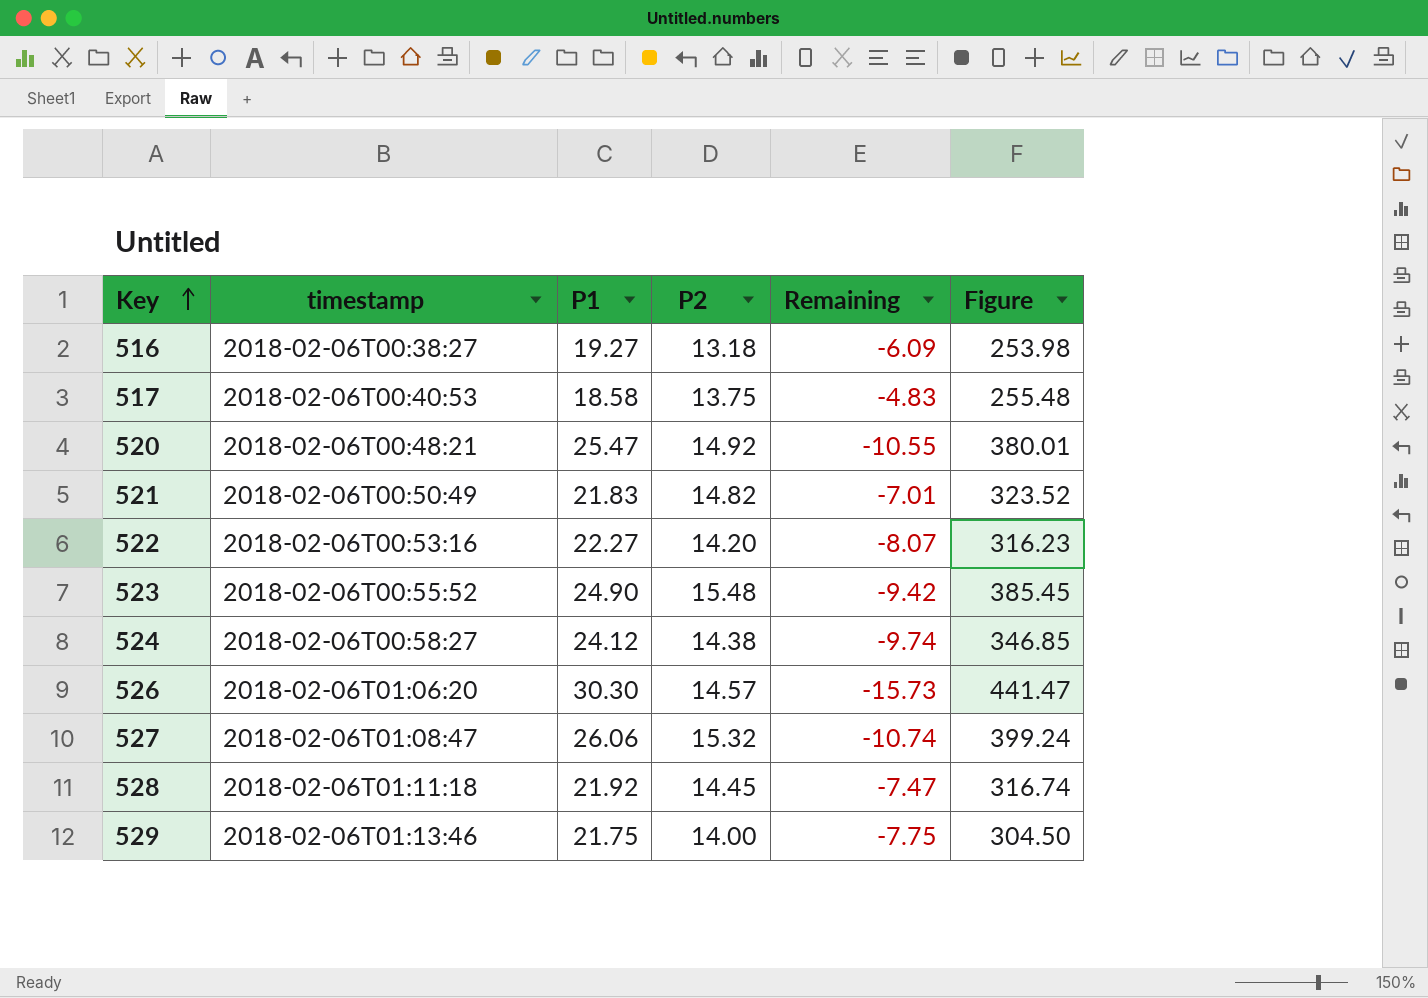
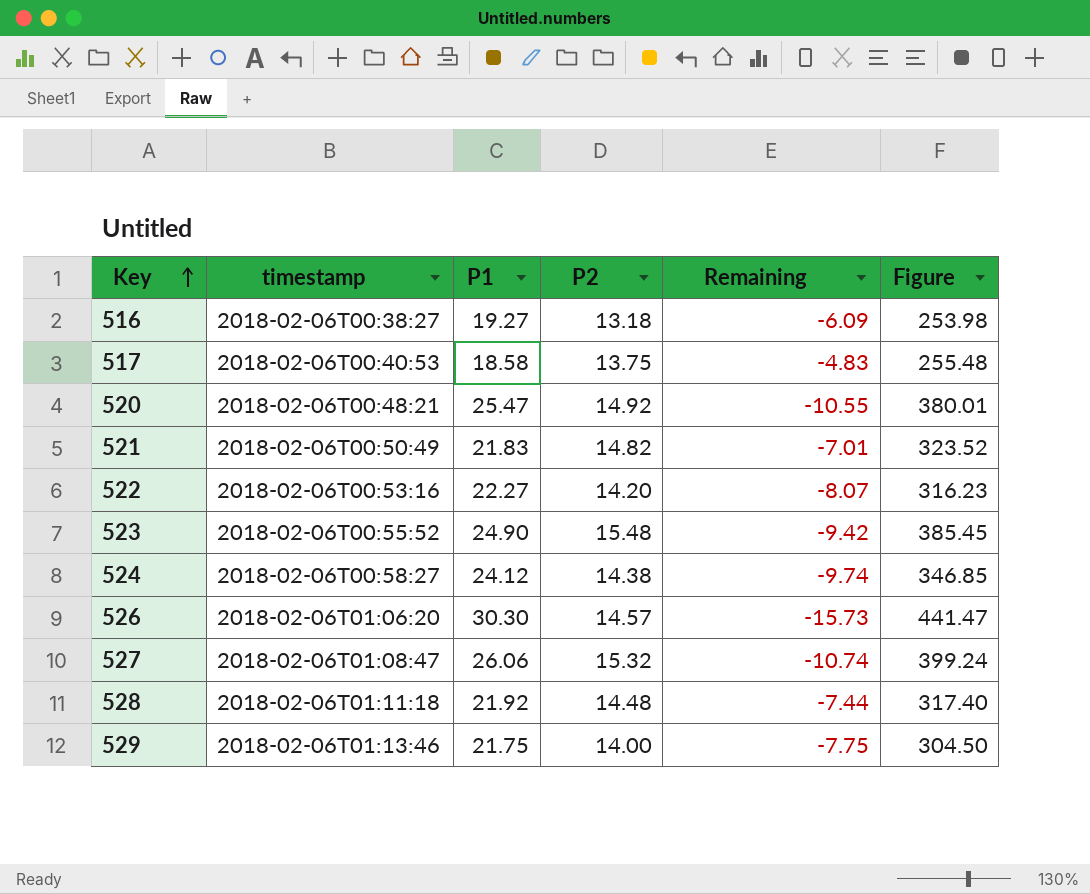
528 | P2: 14.45 -> 14.48
528 | Remaining: -7.47 -> -7.44
528 | Figure: 316.74 -> 317.40

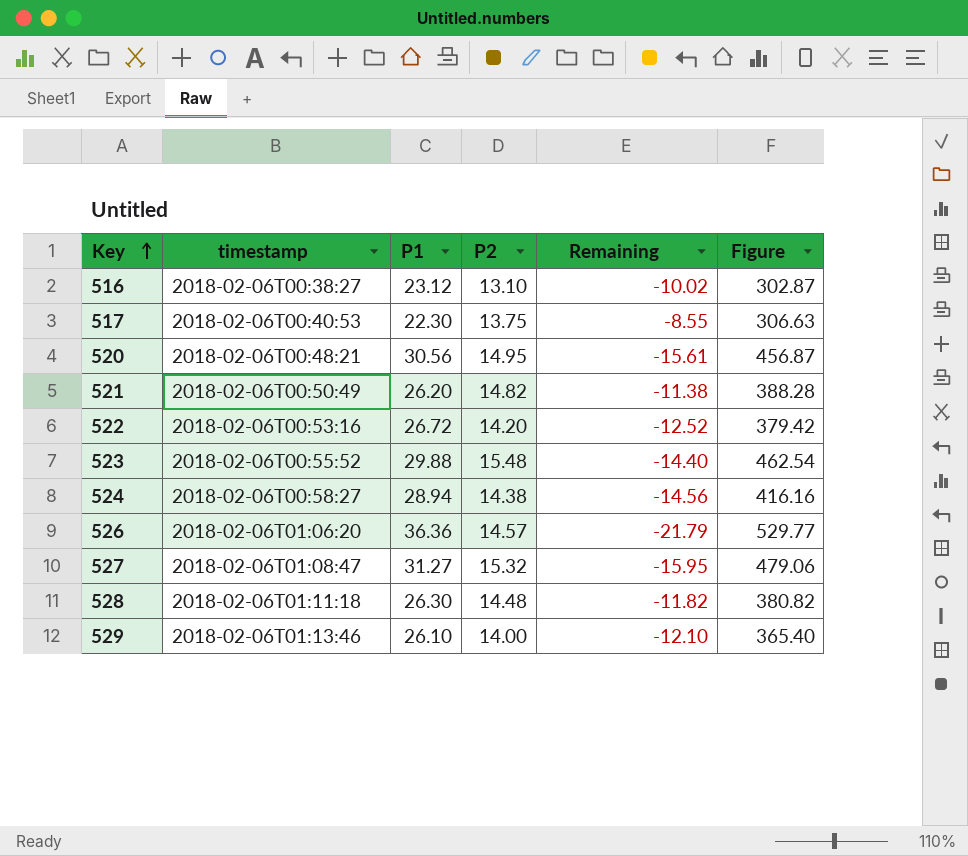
516 | P1: 19.27 -> 23.12
516 | P2: 13.18 -> 13.10
516 | Remaining: -6.09 -> -10.02
516 | Figure: 253.98 -> 302.87
517 | P1: 18.58 -> 22.30
517 | Remaining: -4.83 -> -8.55
517 | Figure: 255.48 -> 306.63
520 | P1: 25.47 -> 30.56
520 | P2: 14.92 -> 14.95
520 | Remaining: -10.55 -> -15.61
520 | Figure: 380.01 -> 456.87
521 | P1: 21.83 -> 26.20
521 | Remaining: -7.01 -> -11.38
521 | Figure: 323.52 -> 388.28
522 | P1: 22.27 -> 26.72
522 | Remaining: -8.07 -> -12.52
522 | Figure: 316.23 -> 379.42
523 | P1: 24.90 -> 29.88
523 | Remaining: -9.42 -> -14.40
523 | Figure: 385.45 -> 462.54
524 | P1: 24.12 -> 28.94
524 | Remaining: -9.74 -> -14.56
524 | Figure: 346.85 -> 416.16
526 | P1: 30.30 -> 36.36
526 | Remaining: -15.73 -> -21.79
526 | Figure: 441.47 -> 529.77
527 | P1: 26.06 -> 31.27
527 | Remaining: -10.74 -> -15.95
527 | Figure: 399.24 -> 479.06
528 | P1: 21.92 -> 26.30
528 | Remaining: -7.44 -> -11.82
528 | Figure: 317.40 -> 380.82
529 | P1: 21.75 -> 26.10
529 | Remaining: -7.75 -> -12.10
529 | Figure: 304.50 -> 365.40

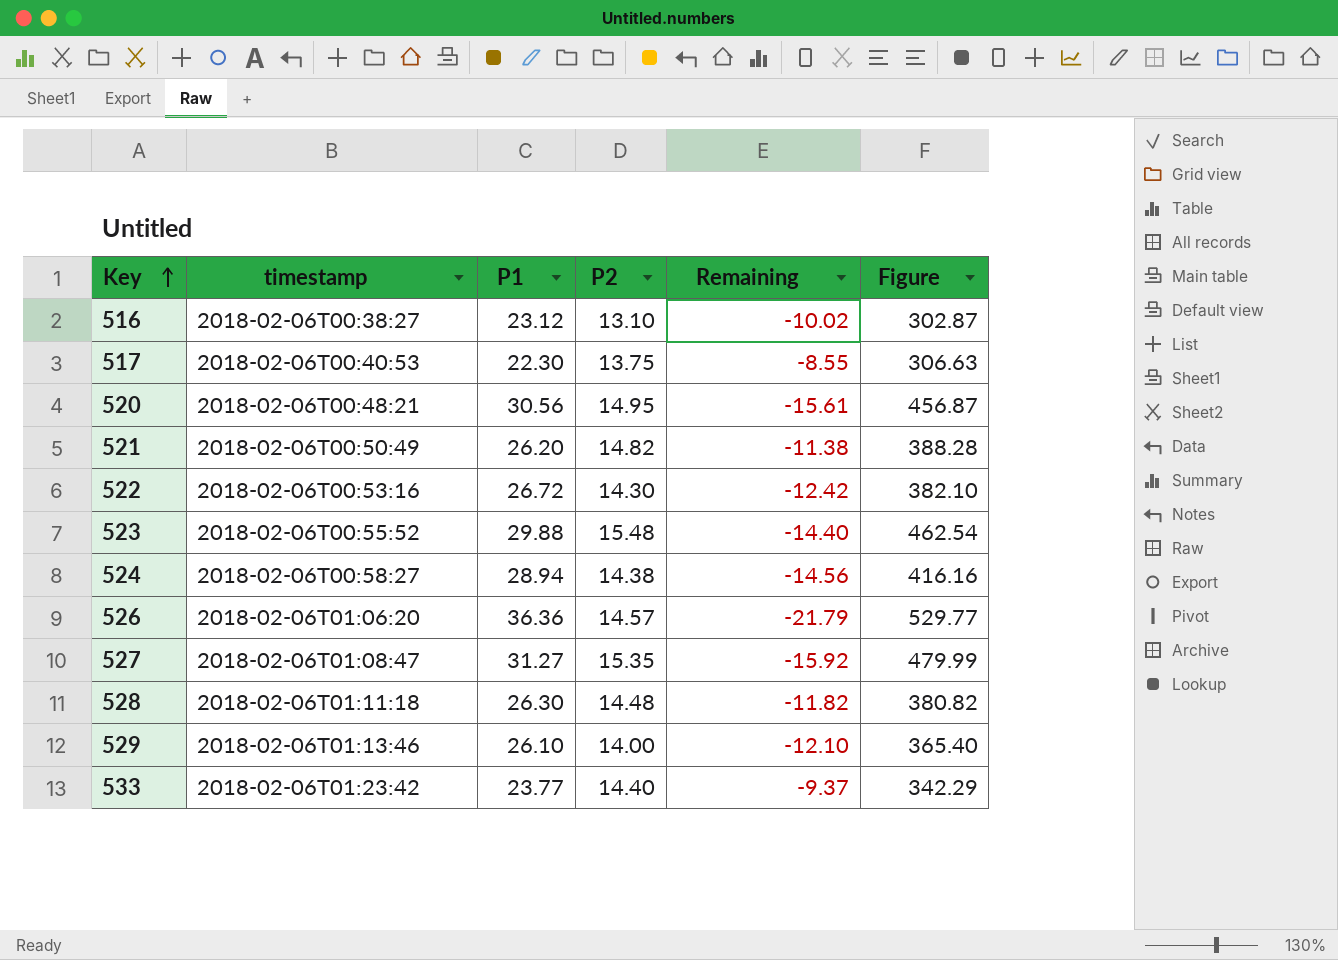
522 | P2: 14.20 -> 14.30
522 | Remaining: -12.52 -> -12.42
522 | Figure: 379.42 -> 382.10
527 | P2: 15.32 -> 15.35
527 | Remaining: -15.95 -> -15.92
527 | Figure: 479.06 -> 479.99
row 533: none -> 2018-02-06T01:23:42 | 23.77 | 14.40 | -9.37 | 342.29

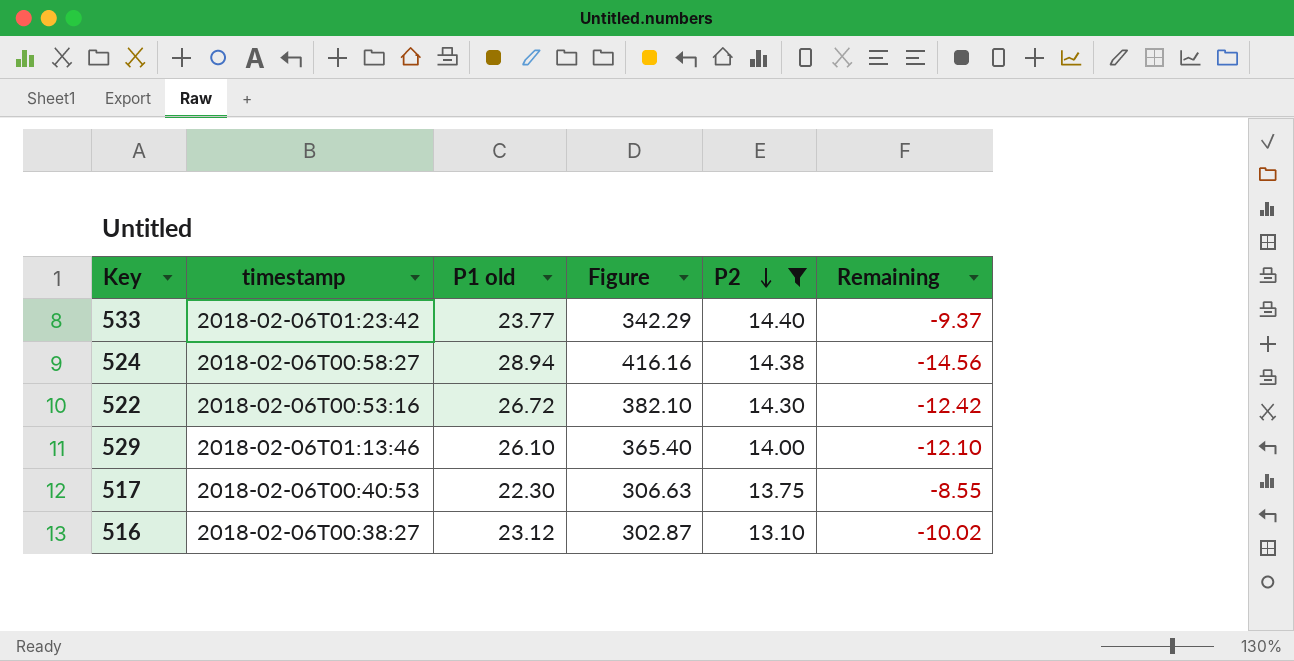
filter: none -> P2 <= 14.40
row order: Key ascending -> P2 descending
column name: P1 -> P1 old
column Figure | position: 6 -> 4

